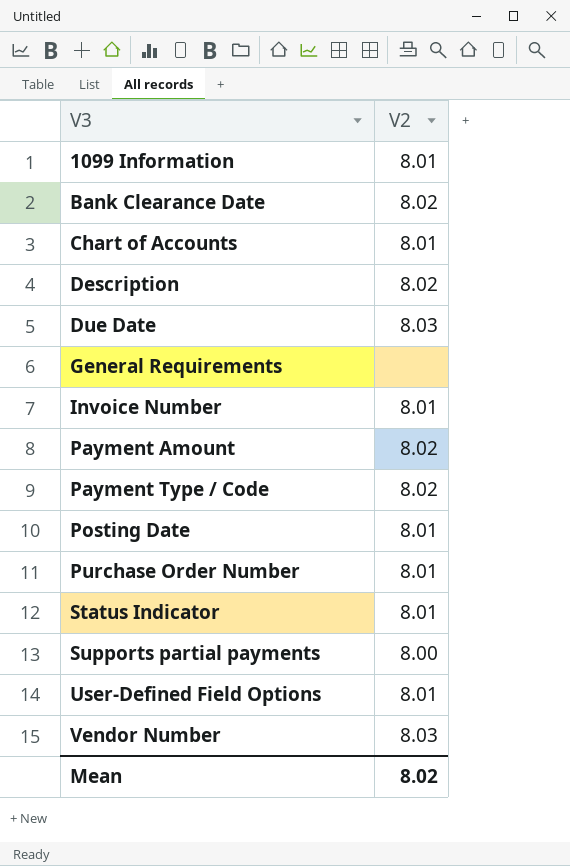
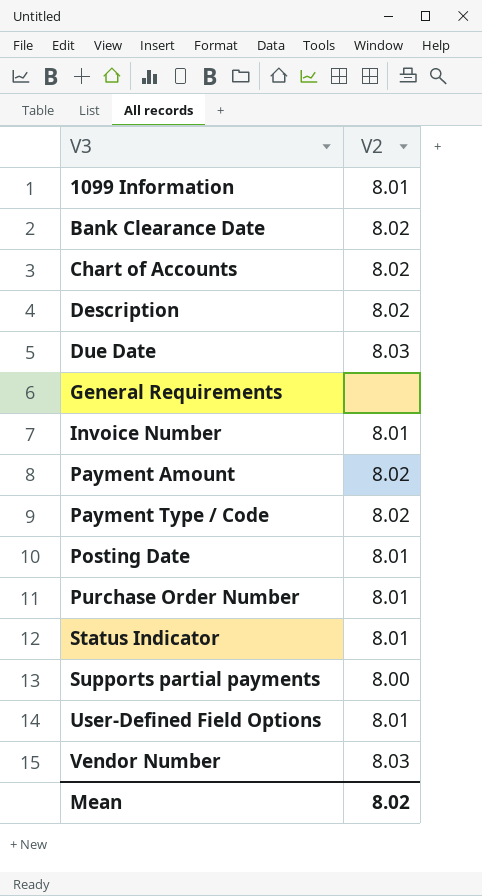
Chart of Accounts | V2: 8.01 -> 8.02

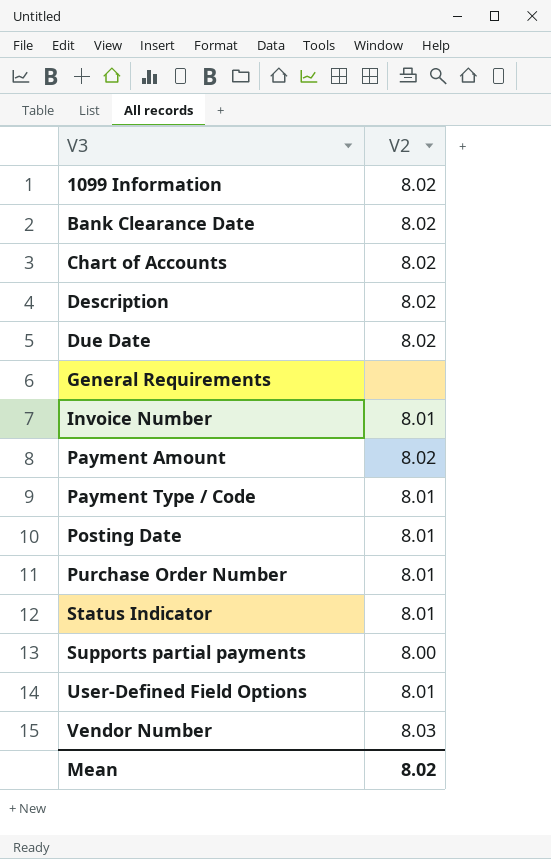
1099 Information | V2: 8.01 -> 8.02
Due Date | V2: 8.03 -> 8.02
Payment Type / Code | V2: 8.02 -> 8.01

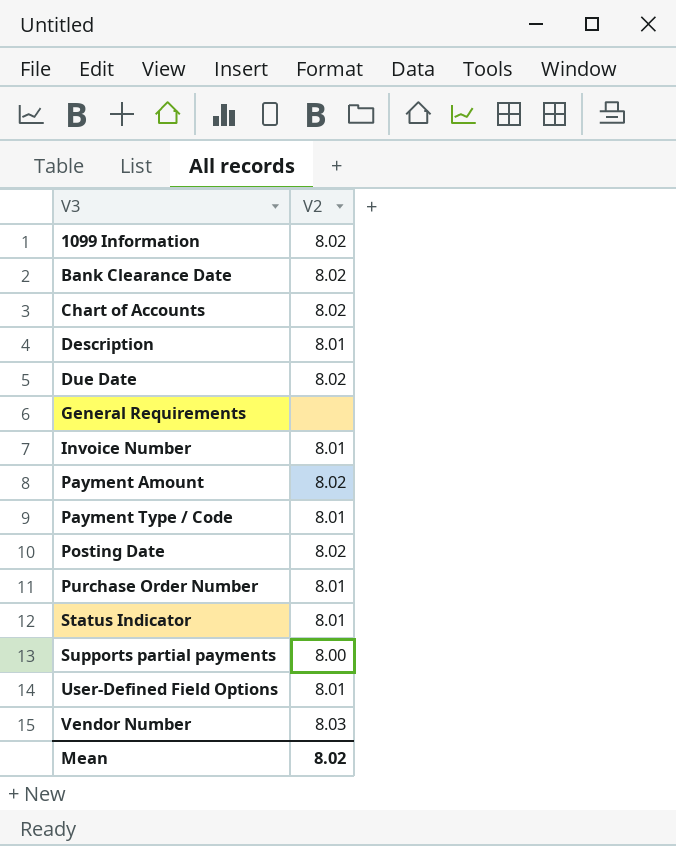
Description | V2: 8.02 -> 8.01
Posting Date | V2: 8.01 -> 8.02

